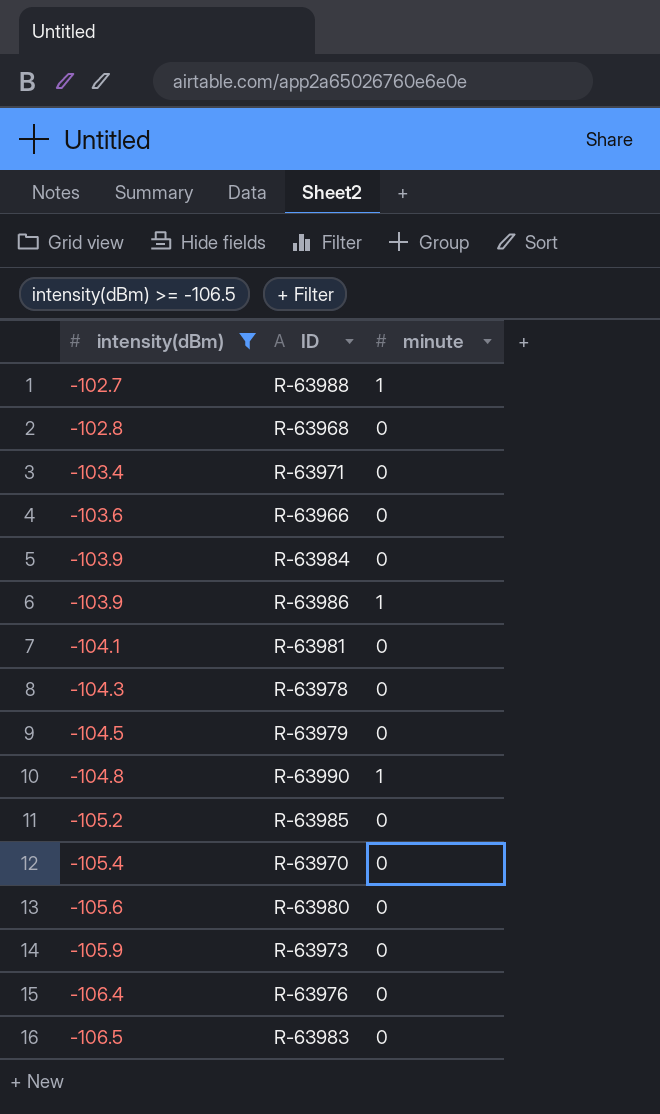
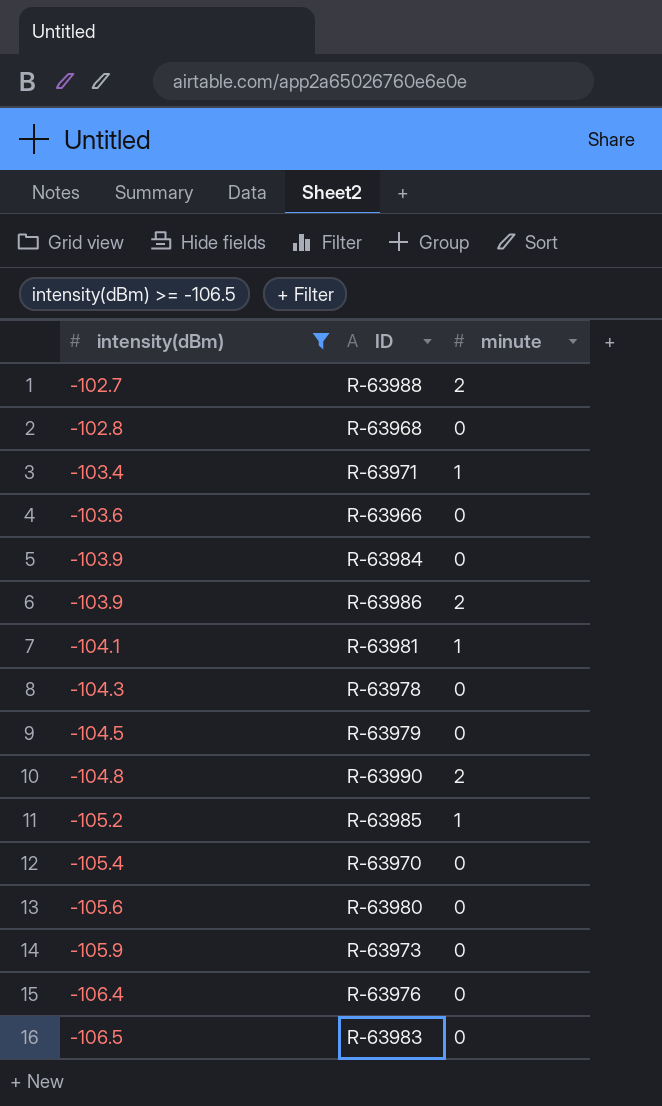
R-63988 | minute: 1 -> 2
R-63971 | minute: 0 -> 1
R-63986 | minute: 1 -> 2
R-63981 | minute: 0 -> 1
R-63990 | minute: 1 -> 2
R-63985 | minute: 0 -> 1

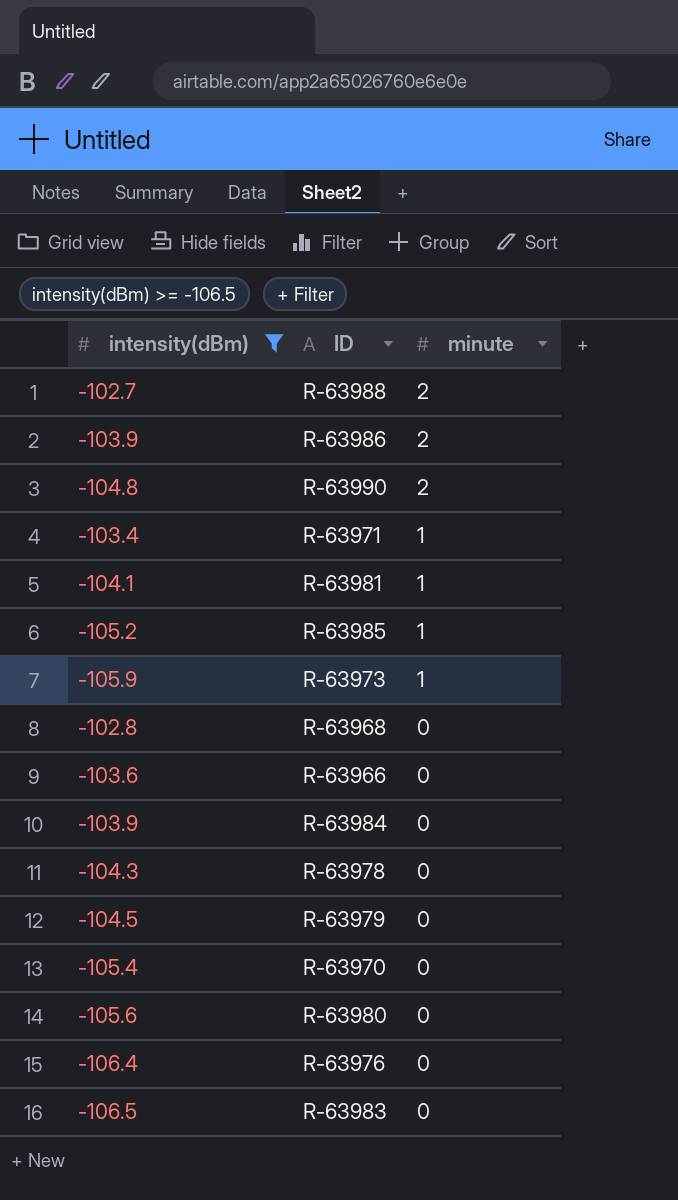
row order: intensity(dBm) descending -> minute descending
R-63973 | minute: 0 -> 1

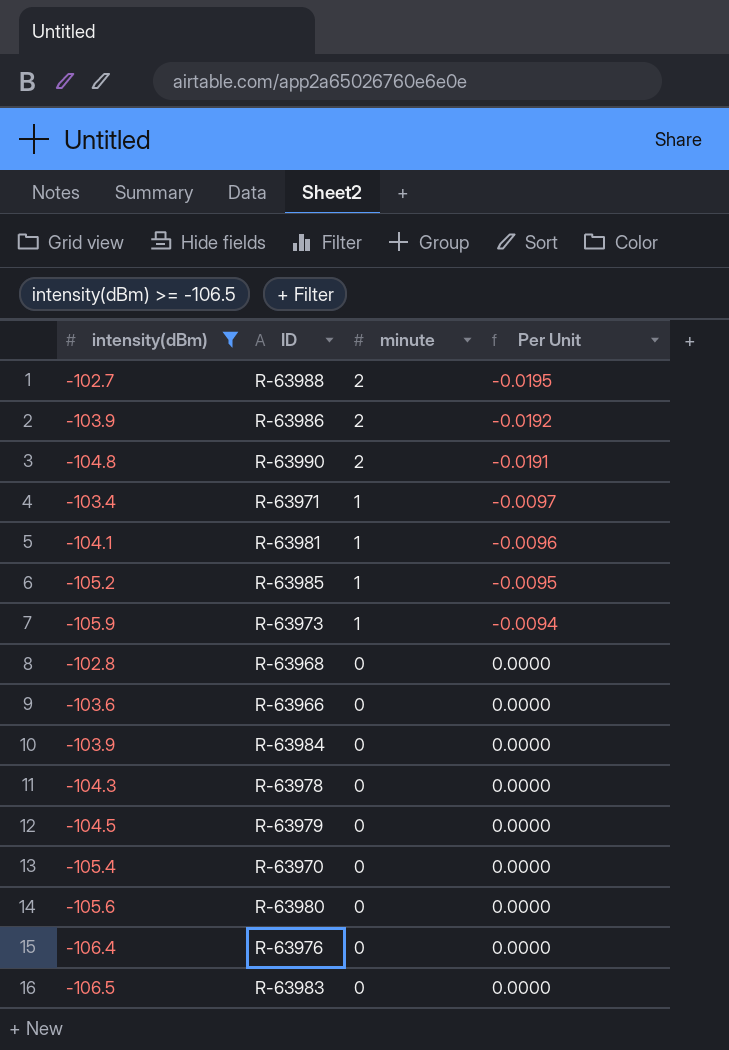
column Per Unit | formula: none -> [minute] / [intensity(dBm)]

